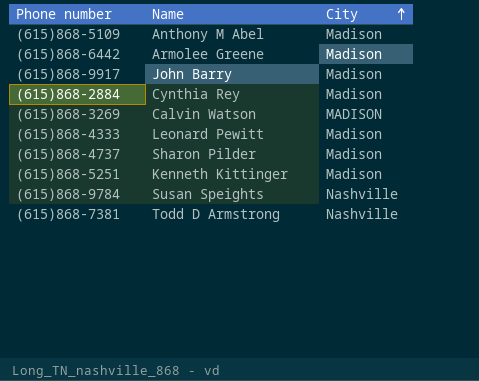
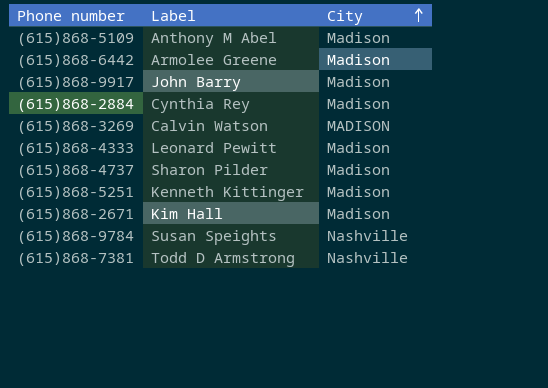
column name: Name -> Label
row (615)868-2671: none -> Kim Hall | Madison

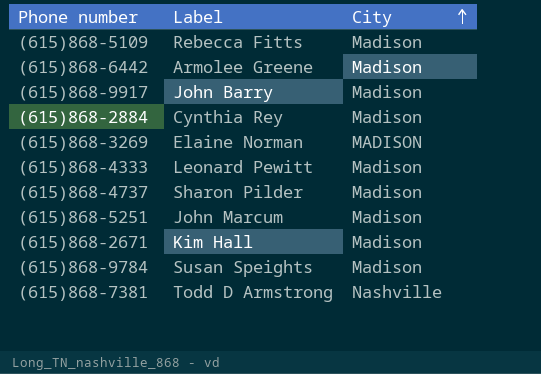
(615)868-5109 | Label: Anthony M Abel -> Rebecca Fitts
(615)868-3269 | Label: Calvin Watson -> Elaine Norman
(615)868-5251 | Label: Kenneth Kittinger -> John Marcum
(615)868-9784 | City: Nashville -> Madison

